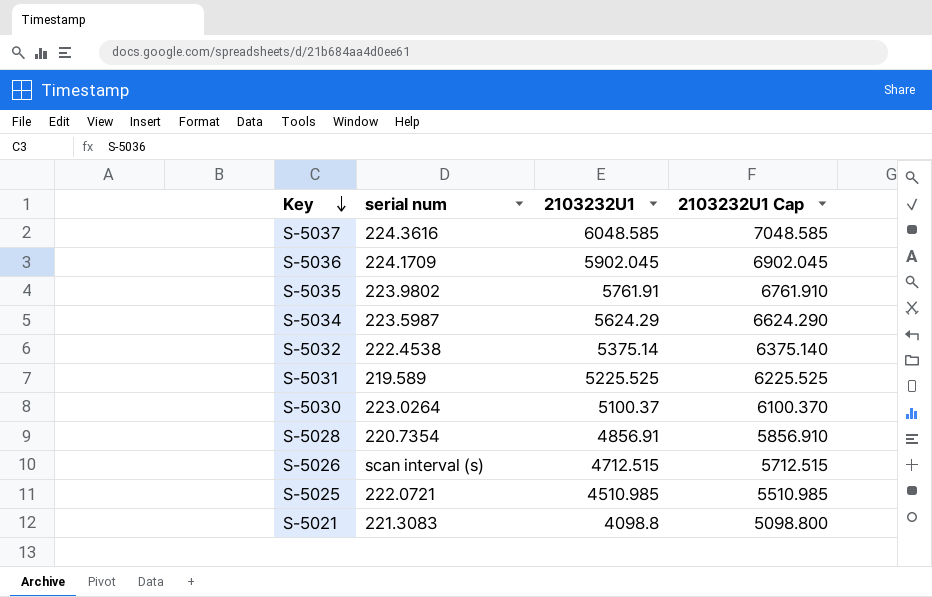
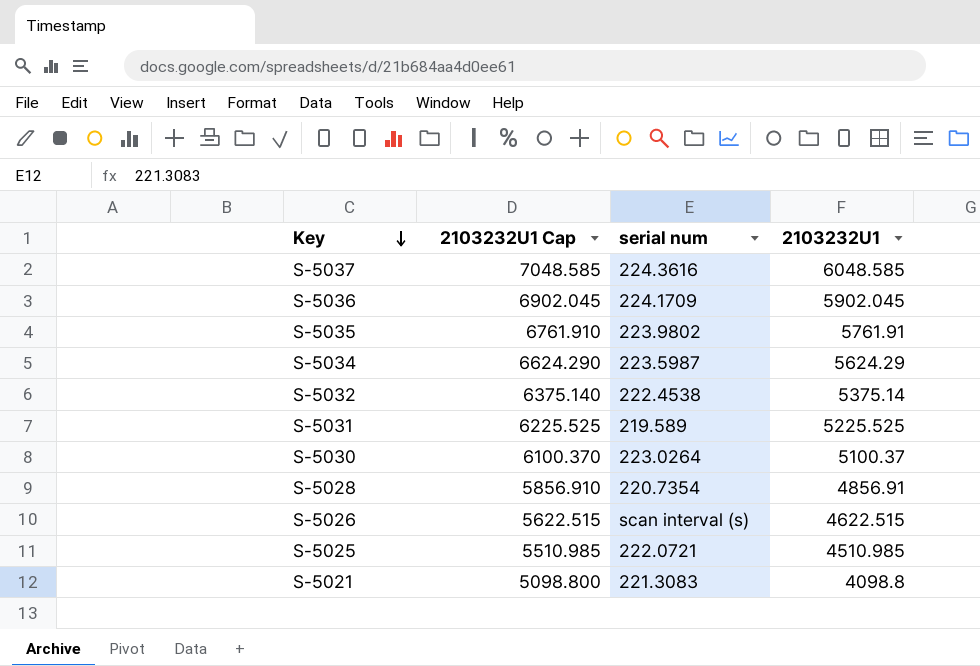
column 2103232U1 Cap | position: 4 -> 2
S-5026 | 2103232U1 Cap: 5712.515 -> 5622.515
S-5026 | 2103232U1: 4712.515 -> 4622.515

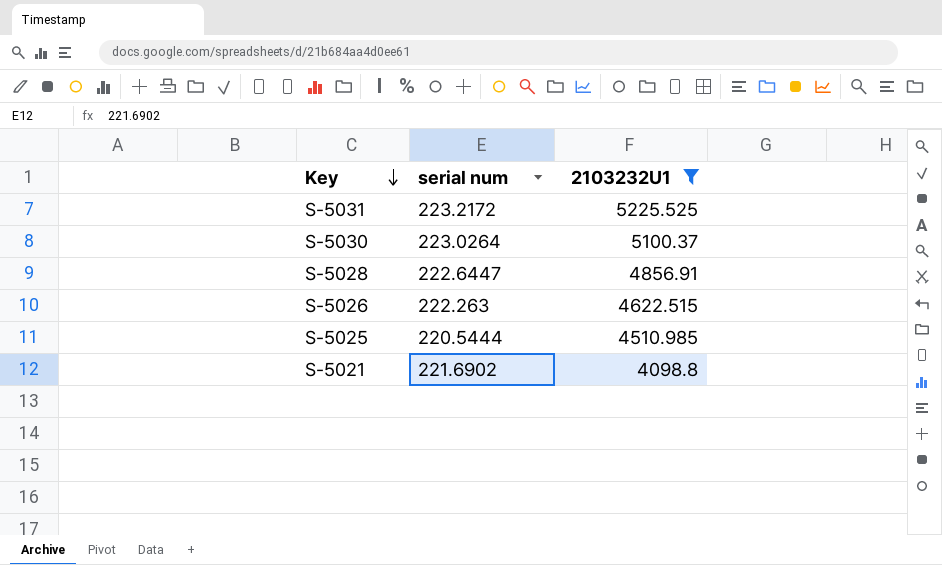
filter: none -> 2103232U1 <= 5225.525
column 2103232U1 Cap | formula: [2103232U1] + 1000 -> none
S-5031 | serial num: 219.589 -> 223.2172
S-5028 | serial num: 220.7354 -> 222.6447
S-5026 | serial num: scan interval (s) -> 222.263
S-5025 | serial num: 222.0721 -> 220.5444
S-5021 | serial num: 221.3083 -> 221.6902

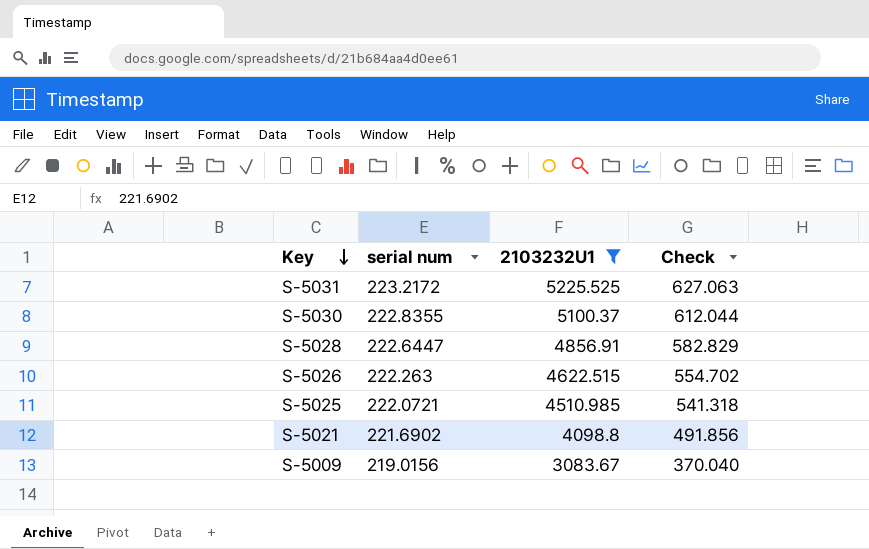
column Check | formula: none -> [2103232U1] * 0.12
S-5030 | serial num: 223.0264 -> 222.8355
S-5025 | serial num: 220.5444 -> 222.0721
row S-5009: none -> 219.0156 | 3083.67 | 370.040

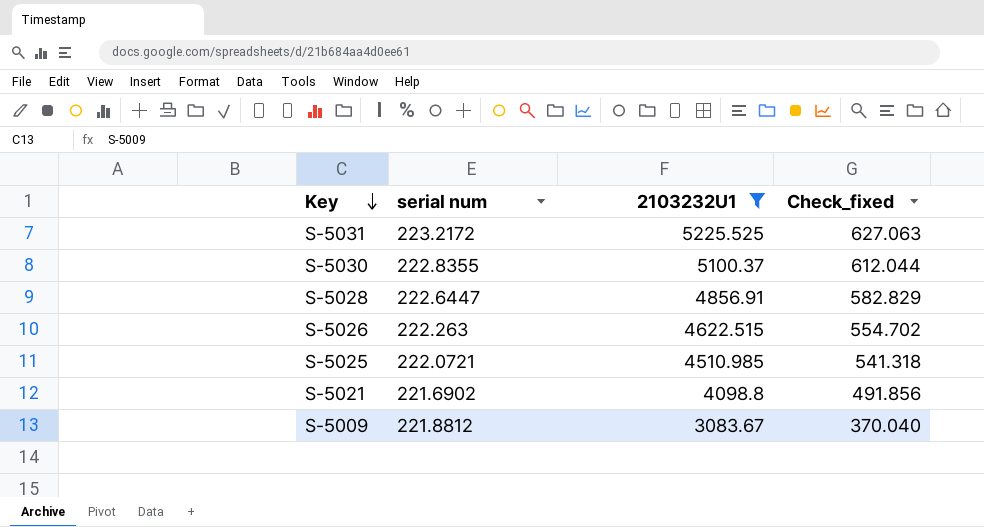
column name: Check -> Check_fixed
S-5009 | serial num: 219.0156 -> 221.8812

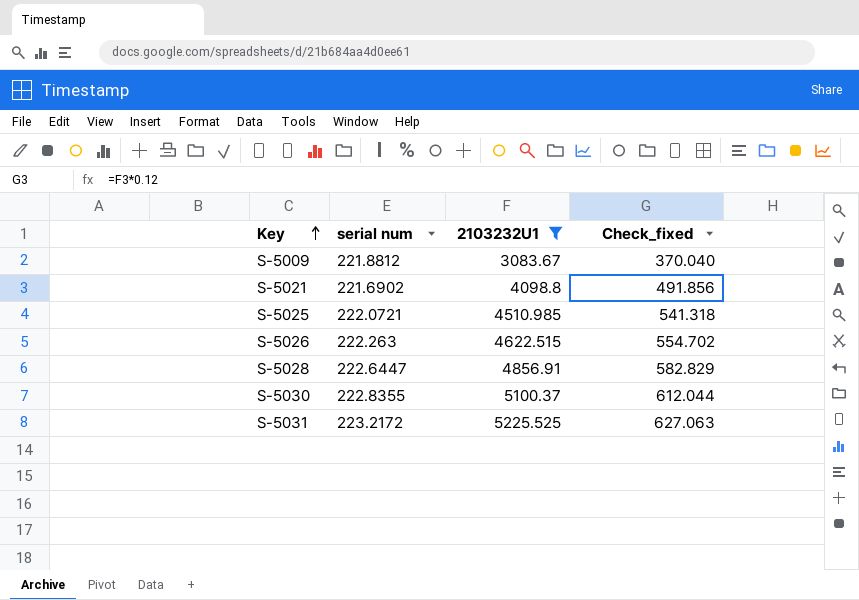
row order: Key descending -> Key ascending

